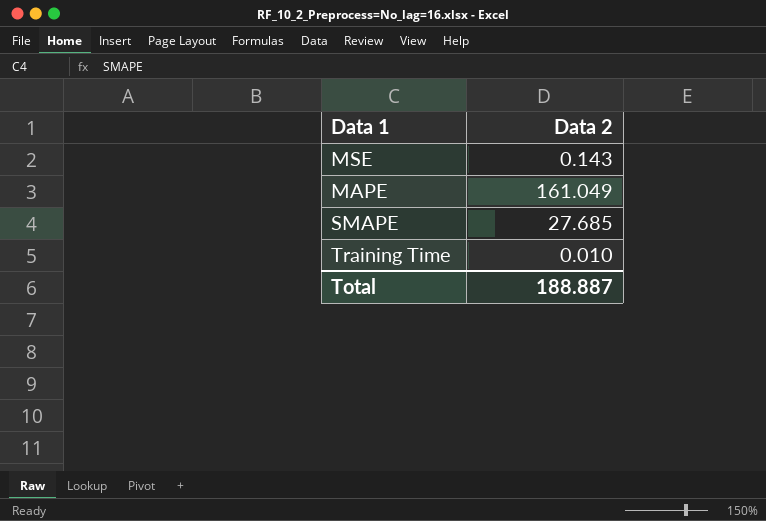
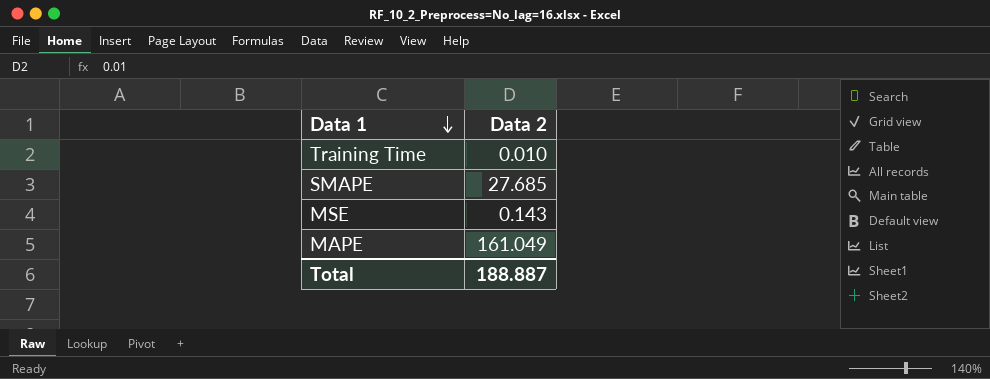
row order: none -> Data 1 descending

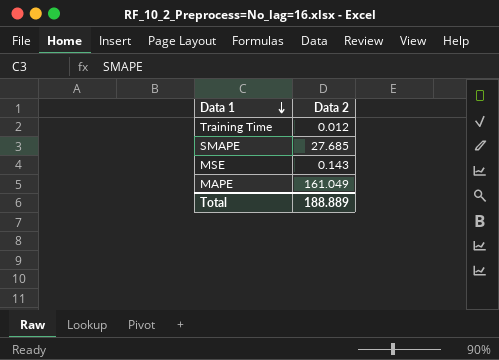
Training Time | Data 2: 0.010 -> 0.012
Total | Data 2: 188.887 -> 188.889

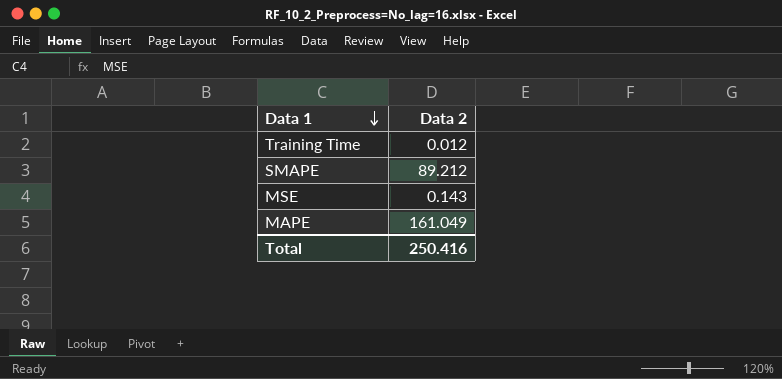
SMAPE | Data 2: 27.685 -> 89.212
Total | Data 2: 188.889 -> 250.416

